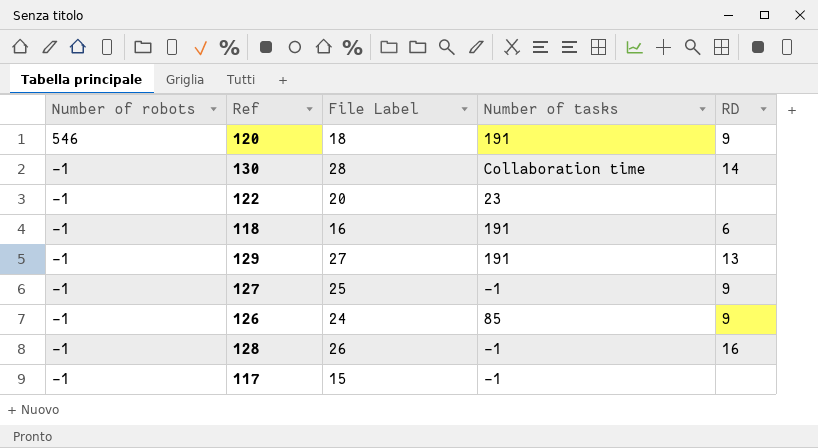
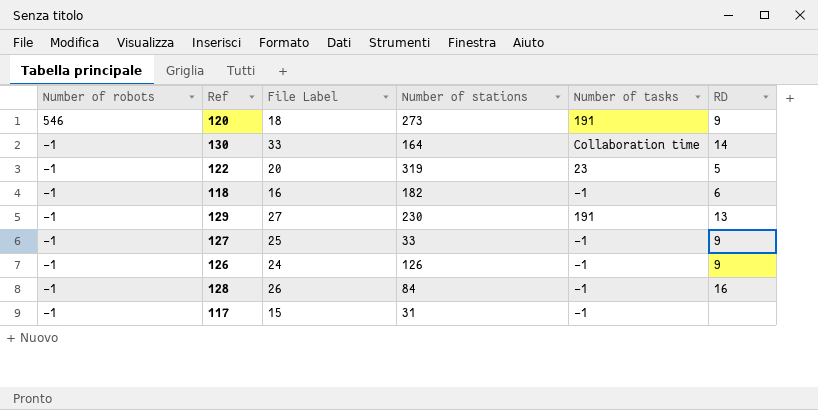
column Number of stations | position: none -> 4
130 | File Label: 28 -> 33
122 | RD: none -> 5
118 | Number of tasks: 191 -> -1
126 | Number of tasks: 85 -> -1

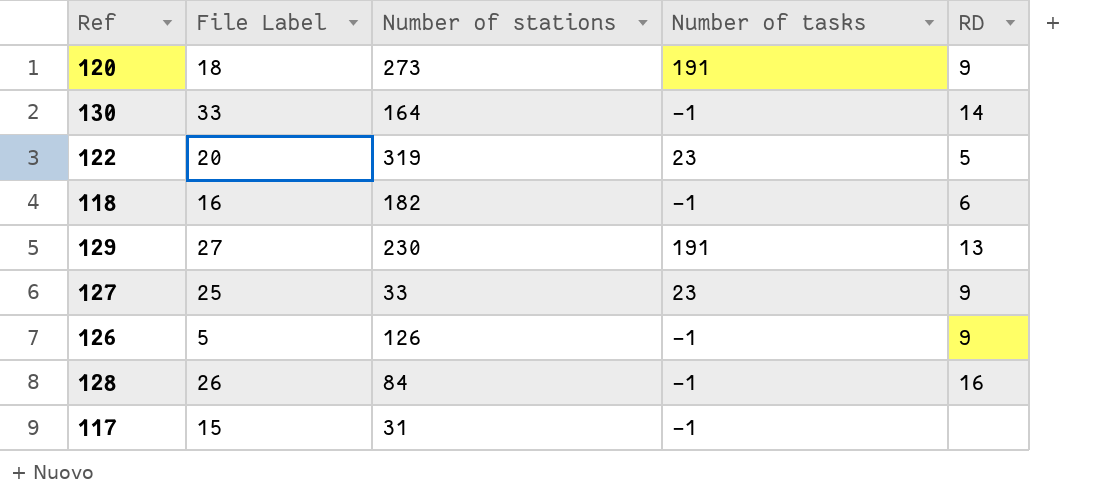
column Number of robots | position: 1 -> none
130 | Number of tasks: Collaboration time -> -1
127 | Number of tasks: -1 -> 23
126 | File Label: 24 -> 5

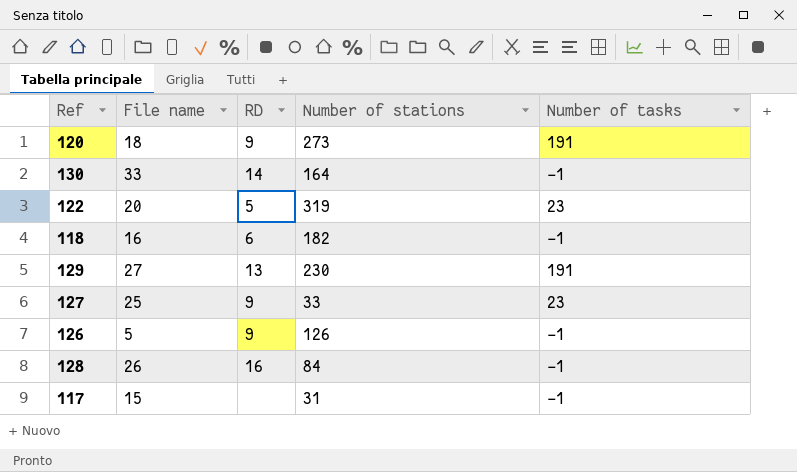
column name: File Label -> File name
column RD | position: 5 -> 3

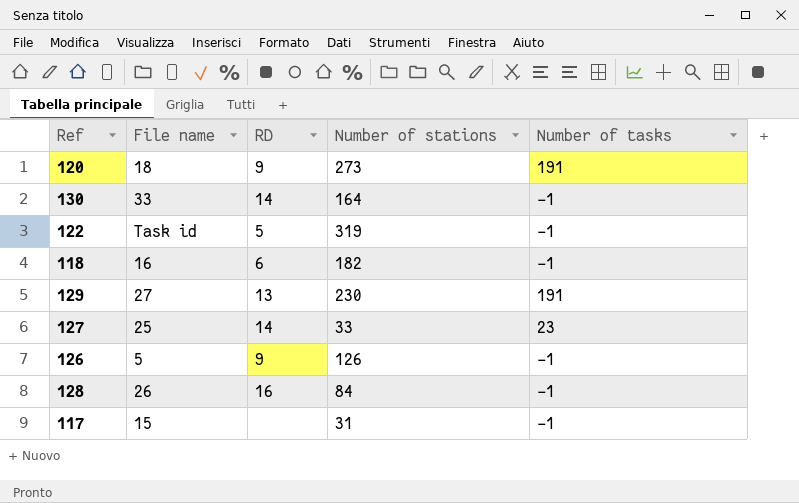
122 | File name: 20 -> Task id
122 | Number of tasks: 23 -> -1
127 | RD: 9 -> 14

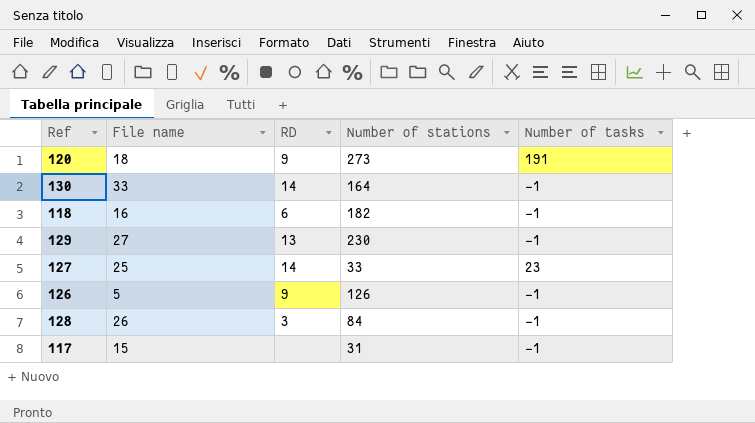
row 122: Task id | 5 | 319 | -1 -> none
129 | Number of tasks: 191 -> -1
128 | RD: 16 -> 3

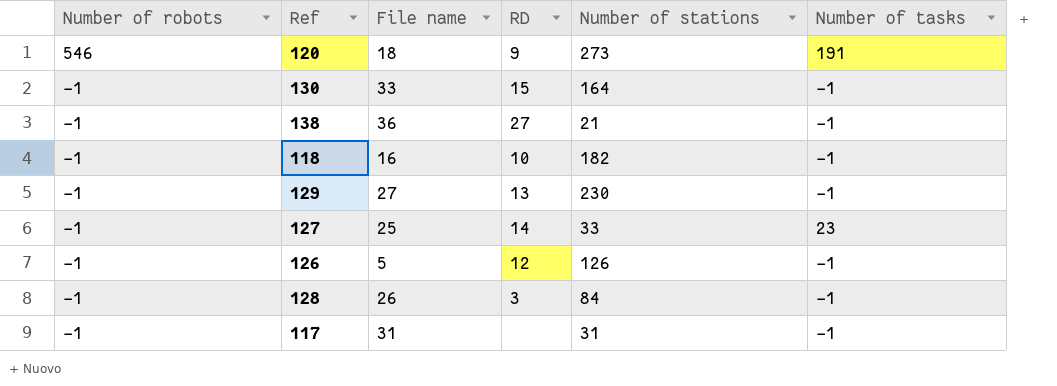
column Number of robots | position: none -> 1
130 | RD: 14 -> 15
row 138: none -> -1 | 36 | 27 | 21 | -1
118 | RD: 6 -> 10
126 | RD: 9 -> 12
117 | File name: 15 -> 31

